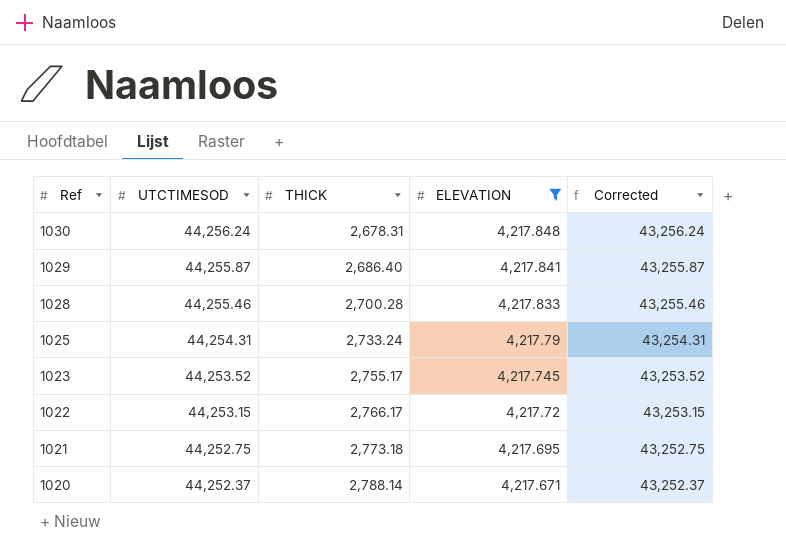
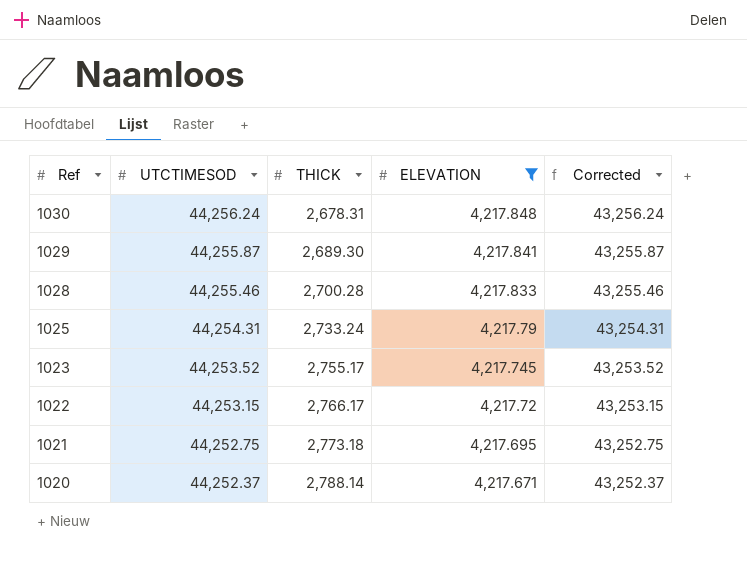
1029 | THICK: 2,686.40 -> 2,689.30

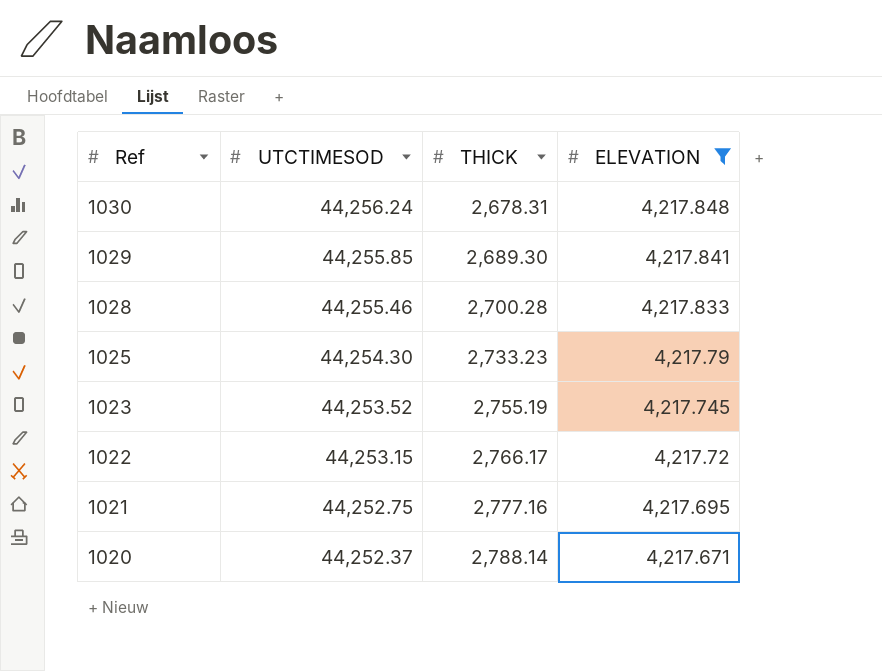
column Corrected | formula: [UTCTIMESOD] - 1000 -> none
1029 | UTCTIMESOD: 44,255.87 -> 44,255.85
1025 | UTCTIMESOD: 44,254.31 -> 44,254.30
1025 | THICK: 2,733.24 -> 2,733.23
1023 | THICK: 2,755.17 -> 2,755.19
1021 | THICK: 2,773.18 -> 2,777.16

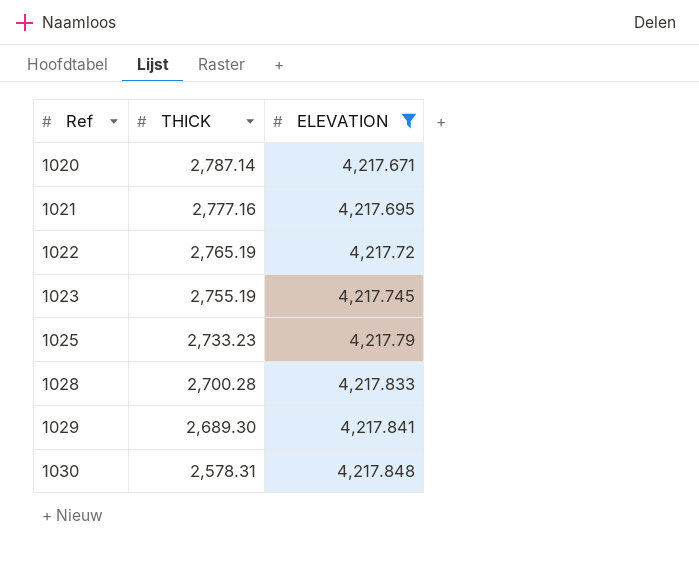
row order: Ref descending -> Ref ascending
column UTCTIMESOD | position: 2 -> none
1020 | THICK: 2,788.14 -> 2,787.14
1022 | THICK: 2,766.17 -> 2,765.19
1030 | THICK: 2,678.31 -> 2,578.31

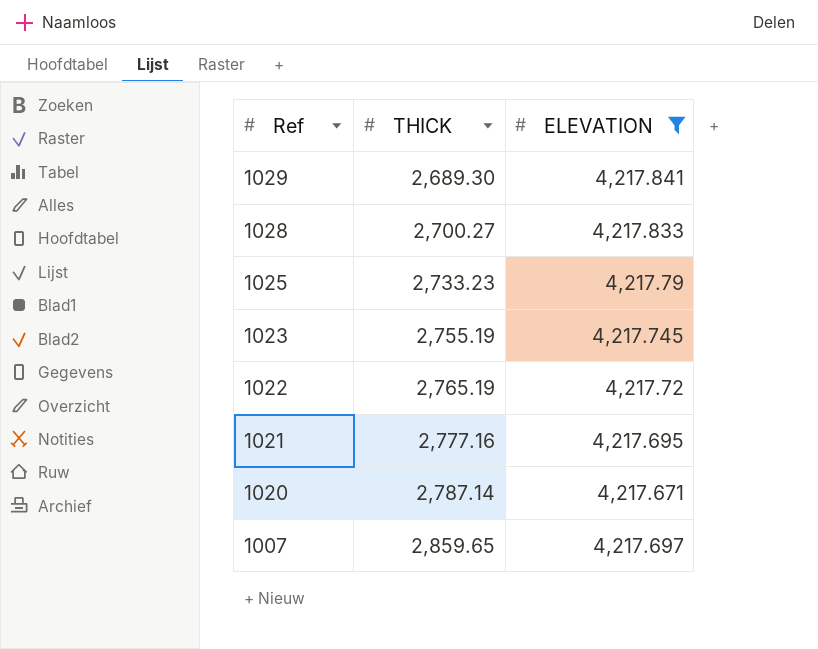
row order: Ref ascending -> Ref descending
row 1030: 2,578.31 | 4,217.848 -> none
1028 | THICK: 2,700.28 -> 2,700.27
row 1007: none -> 2,859.65 | 4,217.697

